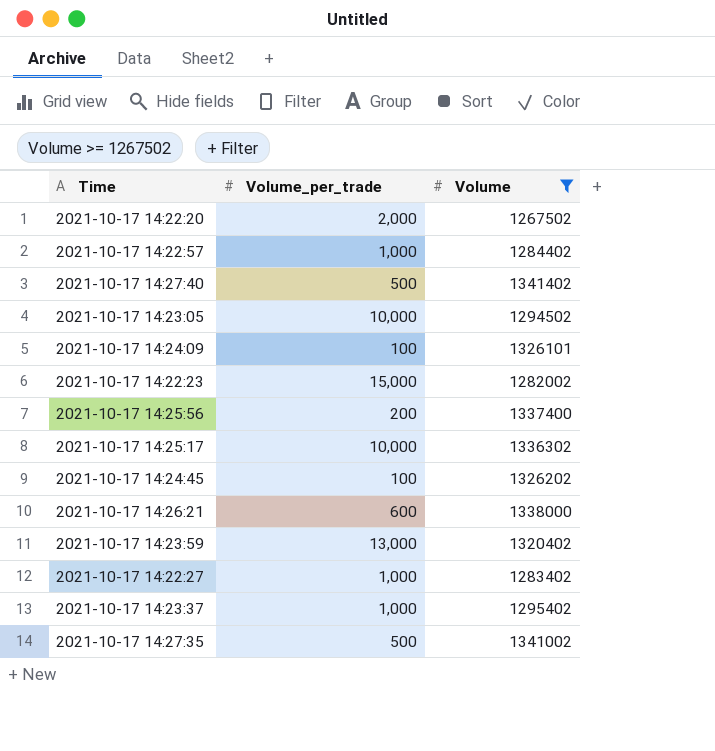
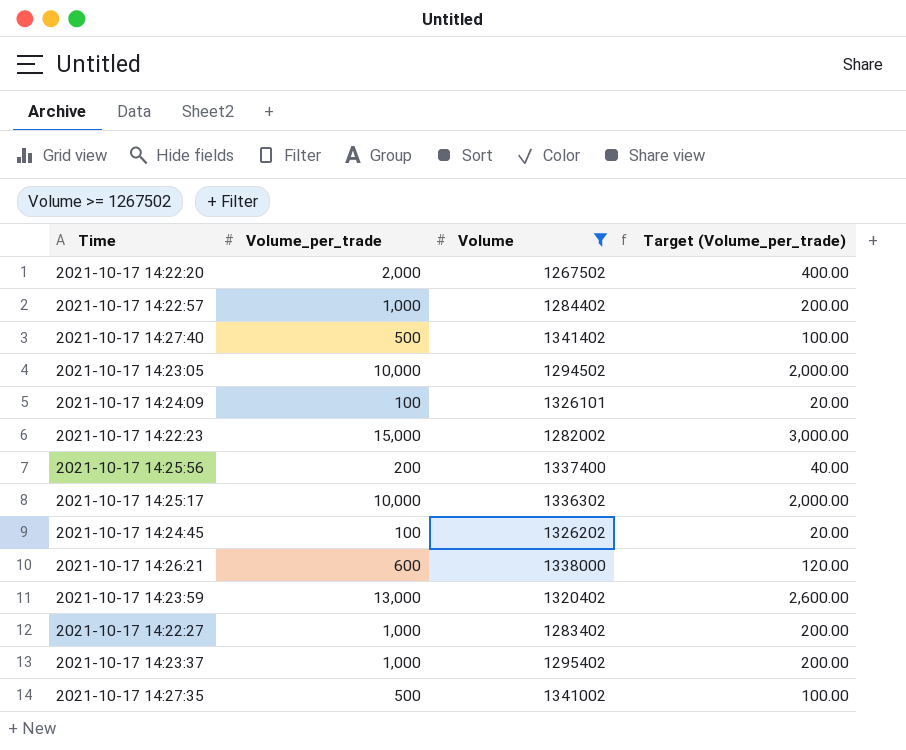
column Target (Volume_per_trade) | formula: none -> [Volume_per_trade] * 0.2

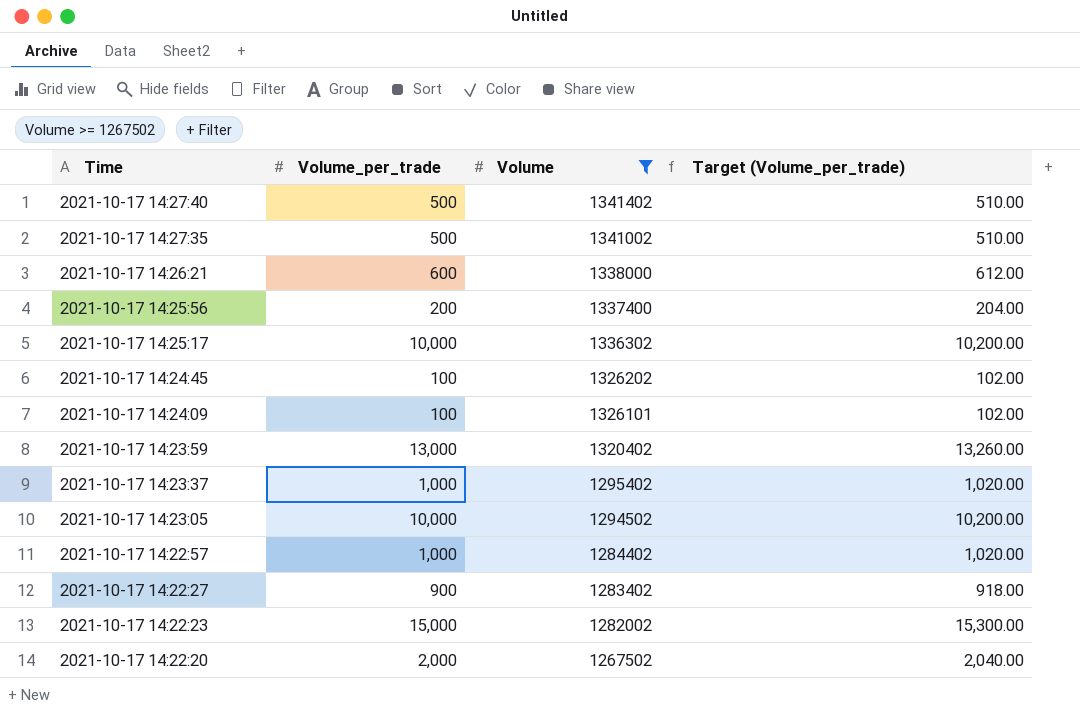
row order: none -> Time descending
column Target (Volume_per_trade) | formula: [Volume_per_trade] * 0.2 -> [Volume_per_trade] * 1.02
2021-10-17 14:22:27 | Volume_per_trade: 1,000 -> 900

